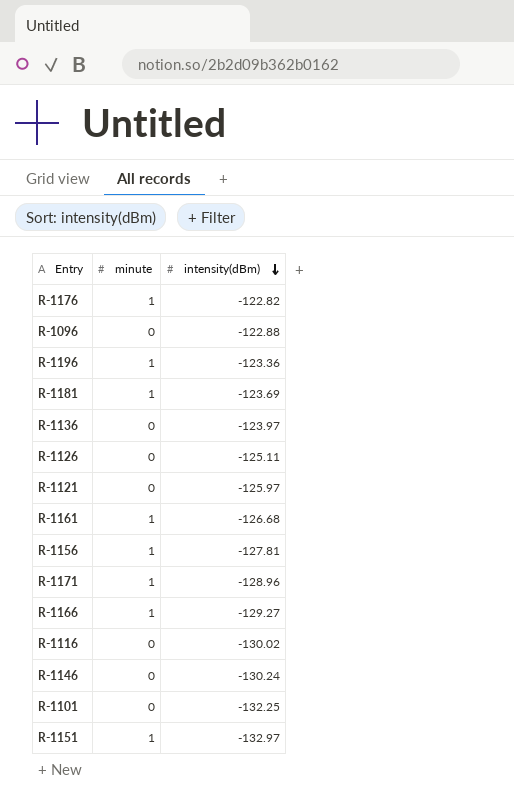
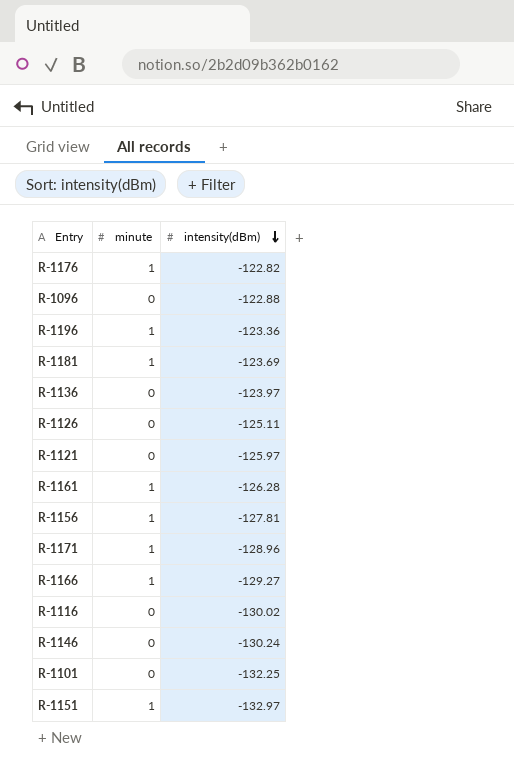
R-1161 | intensity(dBm): -126.68 -> -126.28

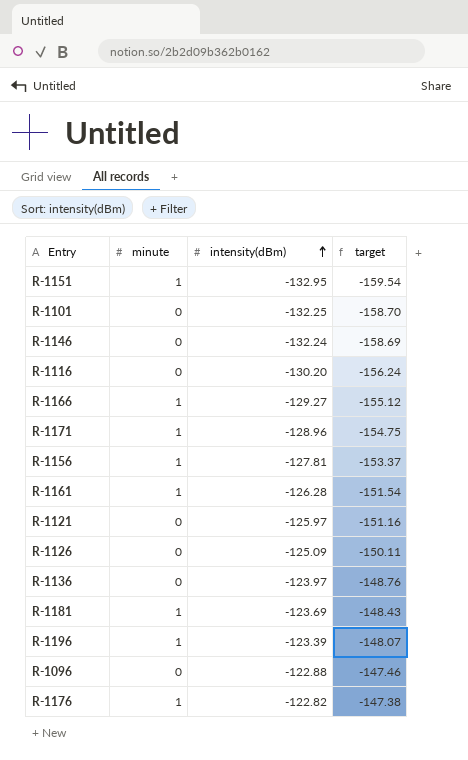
row order: intensity(dBm) descending -> intensity(dBm) ascending
column target | formula: none -> [intensity(dBm)] * 1.2
R-1151 | intensity(dBm): -132.97 -> -132.95
R-1146 | intensity(dBm): -130.24 -> -132.24
R-1116 | intensity(dBm): -130.02 -> -130.20
R-1126 | intensity(dBm): -125.11 -> -125.09
R-1196 | intensity(dBm): -123.36 -> -123.39

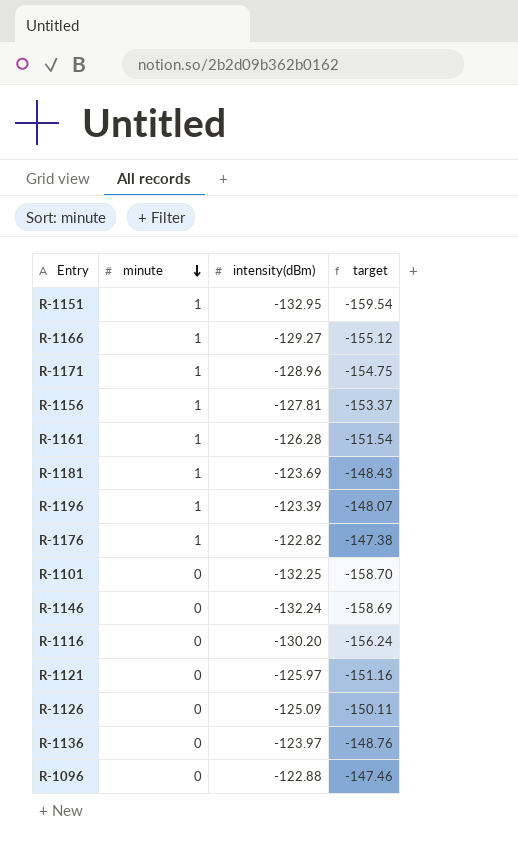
row order: intensity(dBm) ascending -> minute descending

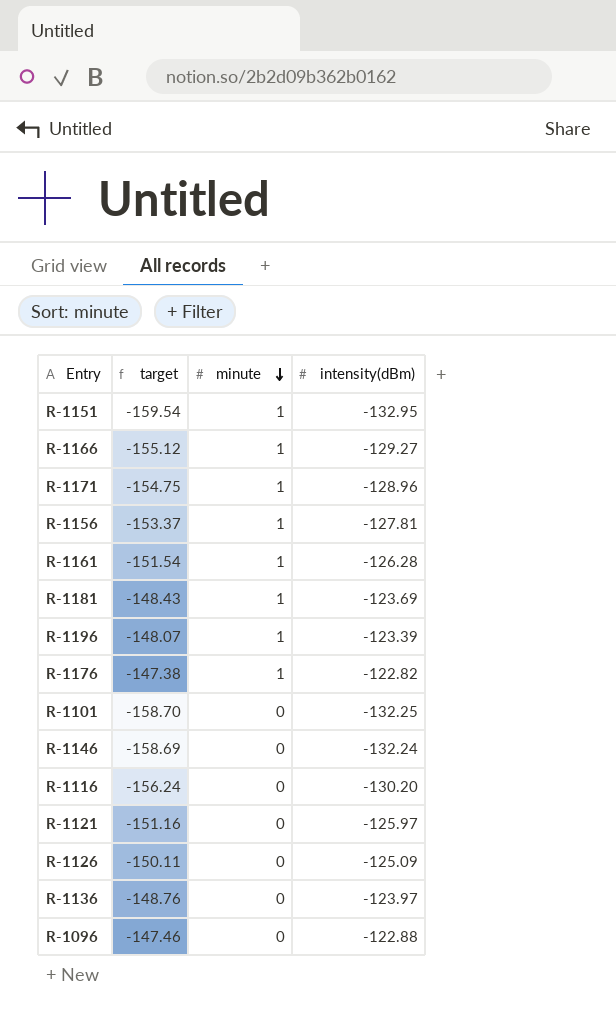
column target | position: 4 -> 2

